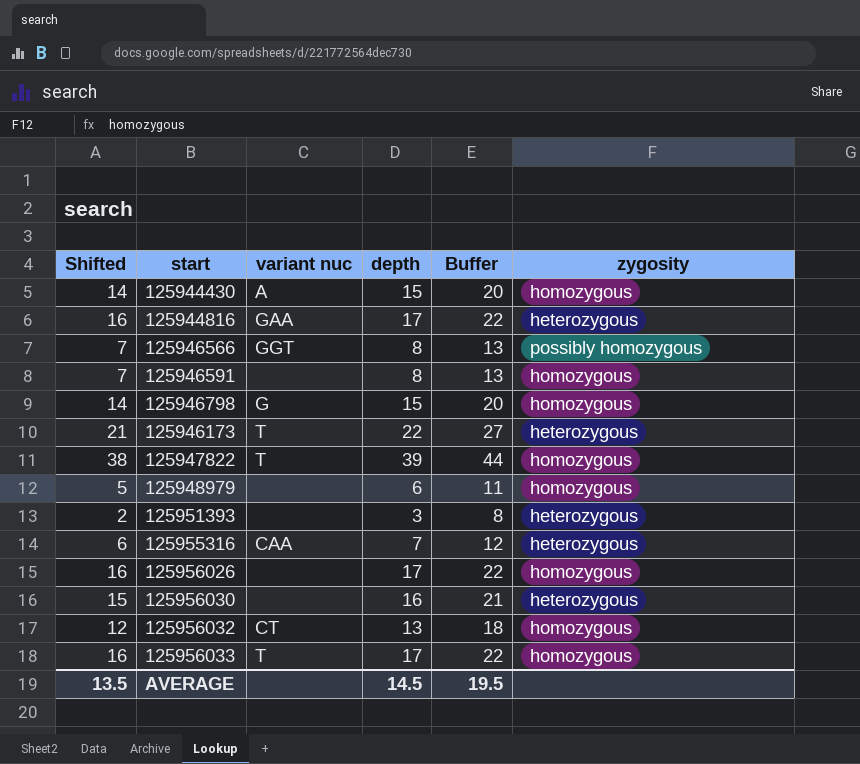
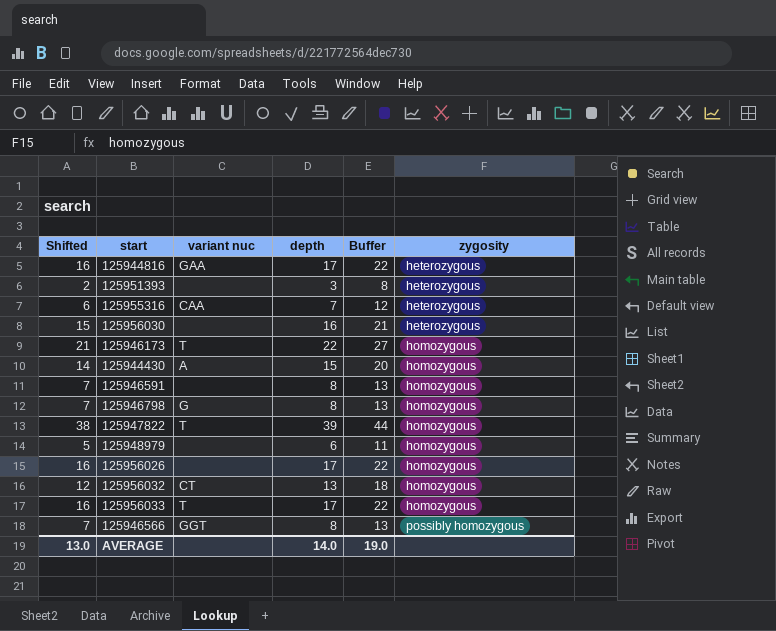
row order: none -> zygosity ascending
125946173 | zygosity: heterozygous -> homozygous
125946798 | Shifted: 14 -> 7
125946798 | depth: 15 -> 8
125946798 | Buffer: 20 -> 13
AVERAGE | Shifted: 13.5 -> 13.0
AVERAGE | depth: 14.5 -> 14.0
AVERAGE | Buffer: 19.5 -> 19.0

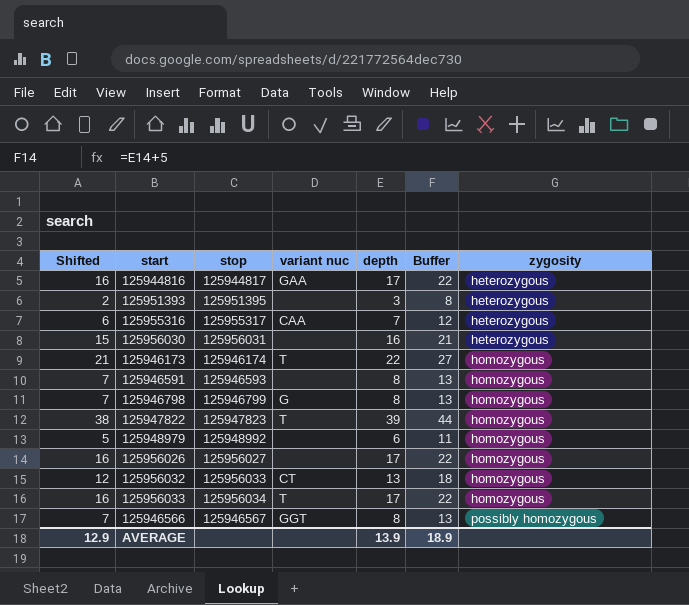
column stop | position: none -> 3
row 125944430: 14 | A | 15 | 20 | homozygous -> none
AVERAGE | Shifted: 13.0 -> 12.9
AVERAGE | depth: 14.0 -> 13.9
AVERAGE | Buffer: 19.0 -> 18.9

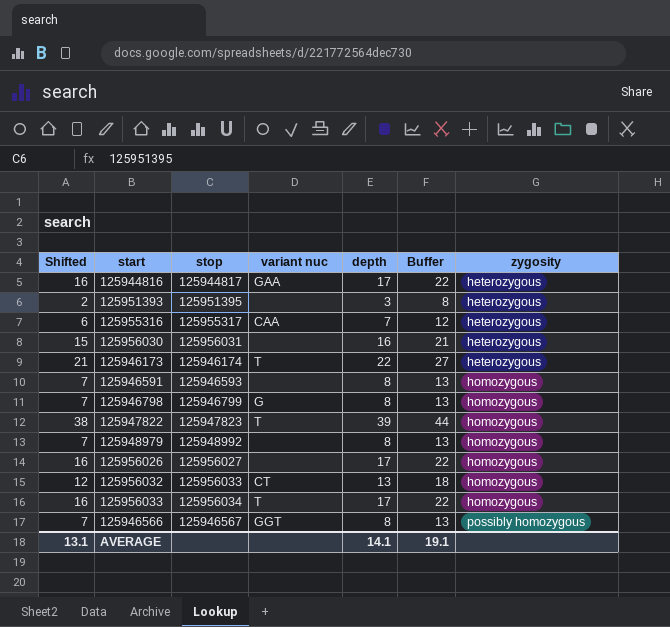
125946173 | zygosity: homozygous -> heterozygous
125948979 | Shifted: 5 -> 7
125948979 | depth: 6 -> 8
125948979 | Buffer: 11 -> 13
AVERAGE | Shifted: 12.9 -> 13.1
AVERAGE | depth: 13.9 -> 14.1
AVERAGE | Buffer: 18.9 -> 19.1

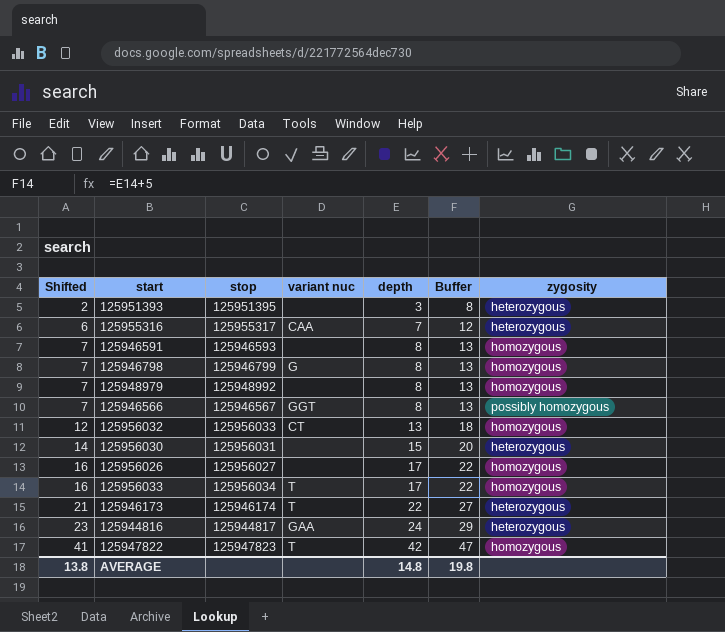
row order: zygosity ascending -> Shifted ascending
125956030 | Shifted: 15 -> 14
125956030 | depth: 16 -> 15
125956030 | Buffer: 21 -> 20
125944816 | Shifted: 16 -> 23
125944816 | depth: 17 -> 24
125944816 | Buffer: 22 -> 29
125947822 | Shifted: 38 -> 41
125947822 | depth: 39 -> 42
125947822 | Buffer: 44 -> 47
AVERAGE | Shifted: 13.1 -> 13.8
AVERAGE | depth: 14.1 -> 14.8
AVERAGE | Buffer: 19.1 -> 19.8

